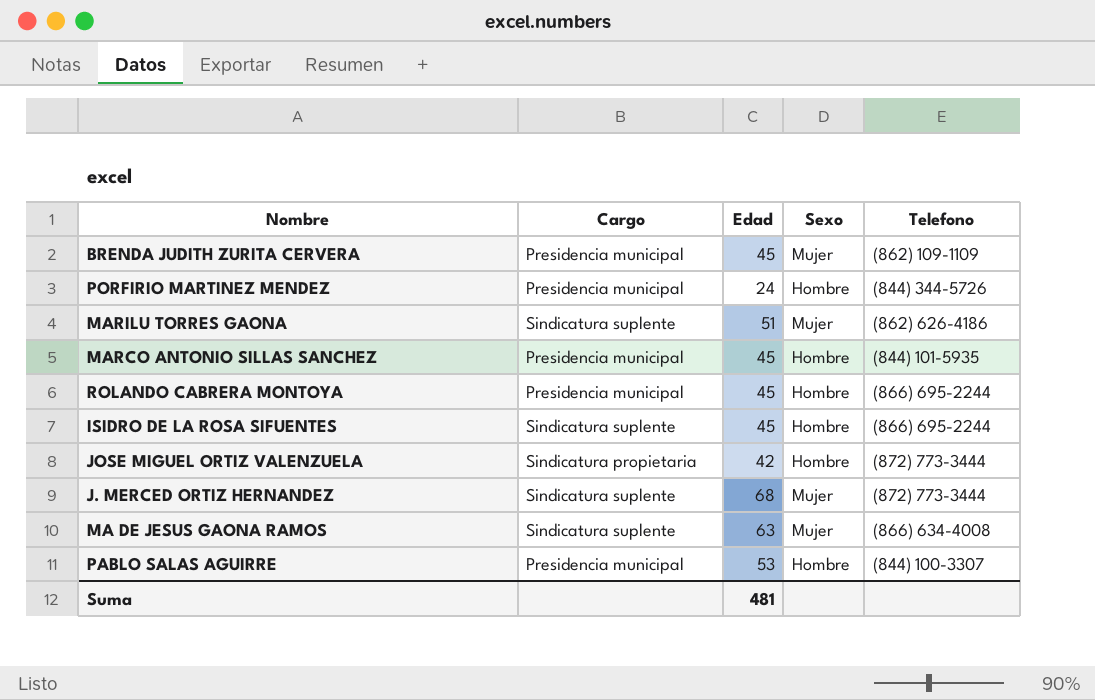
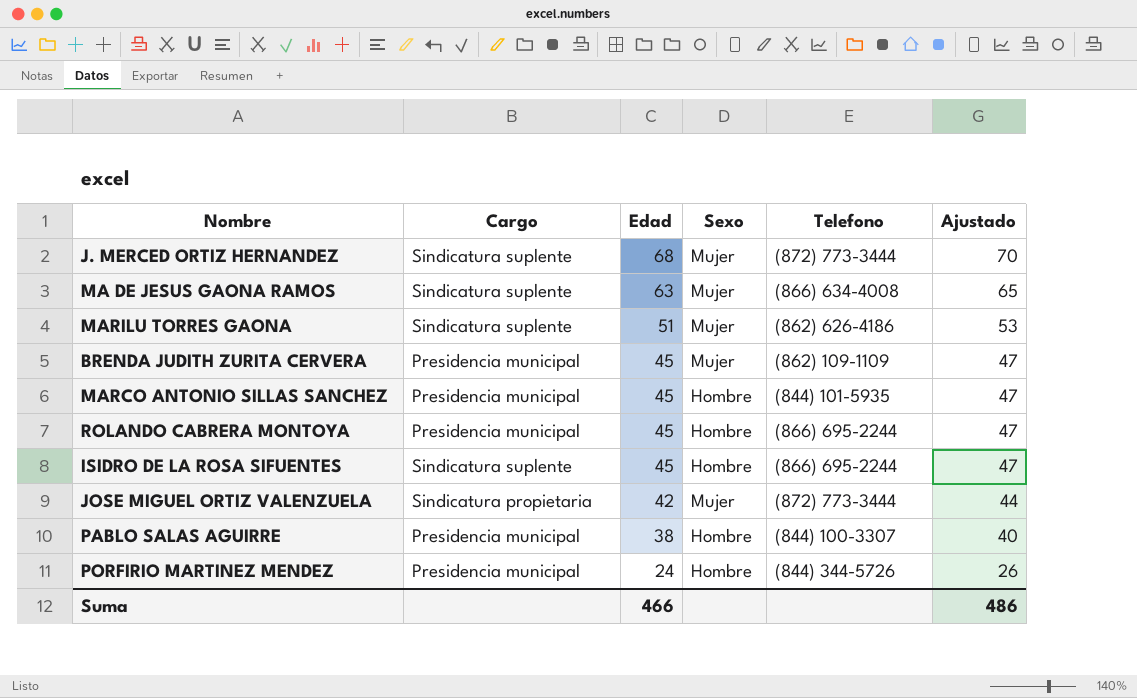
row order: none -> Edad descending
column Ajustado | formula: none -> [Edad] + 2
JOSE MIGUEL ORTIZ VALENZUELA | Sexo: Hombre -> Mujer
PABLO SALAS AGUIRRE | Edad: 53 -> 38
Suma | Edad: 481 -> 466

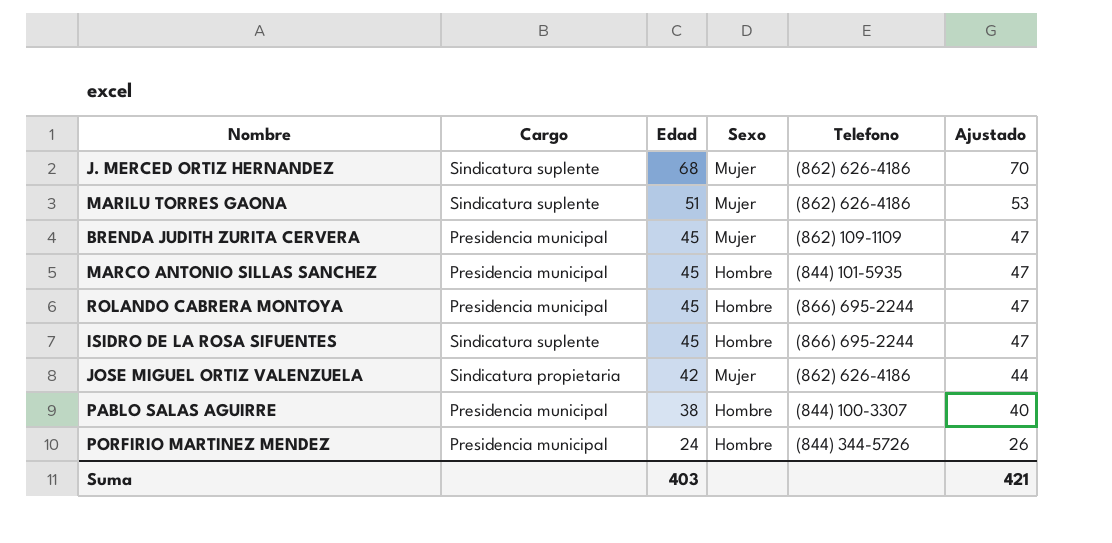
row MA DE JESUS GAONA RAMOS: Sindicatura suplente | 63 | Mujer | (866) 634-4008 | 65 -> none
J. MERCED ORTIZ HERNANDEZ | Telefono: (872) 773-3444 -> (862) 626-4186
JOSE MIGUEL ORTIZ VALENZUELA | Telefono: (872) 773-3444 -> (862) 626-4186
Suma | Edad: 466 -> 403
Suma | Ajustado: 486 -> 421

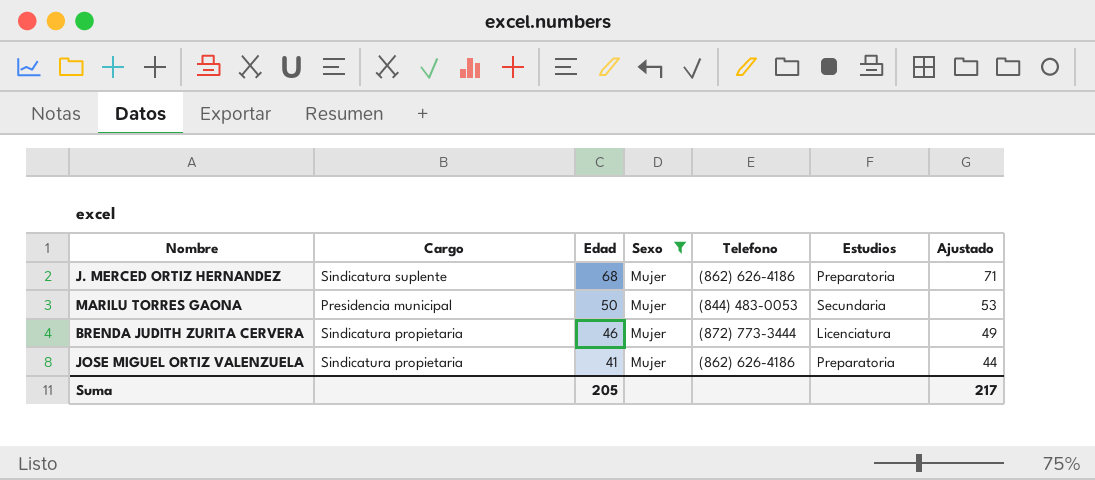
filter: none -> Sexo = Mujer
column Estudios | position: none -> 6
column Ajustado | formula: [Edad] + 2 -> [Edad] + 3
MARILU TORRES GAONA | Cargo: Sindicatura suplente -> Presidencia municipal
MARILU TORRES GAONA | Edad: 51 -> 50
MARILU TORRES GAONA | Telefono: (862) 626-4186 -> (844) 483-0053
BRENDA JUDITH ZURITA CERVERA | Cargo: Presidencia municipal -> Sindicatura propietaria
BRENDA JUDITH ZURITA CERVERA | Edad: 45 -> 46
BRENDA JUDITH ZURITA CERVERA | Telefono: (862) 109-1109 -> (872) 773-3444
JOSE MIGUEL ORTIZ VALENZUELA | Edad: 42 -> 41
Suma | Edad: 403 -> 205
Suma | Ajustado: 421 -> 217

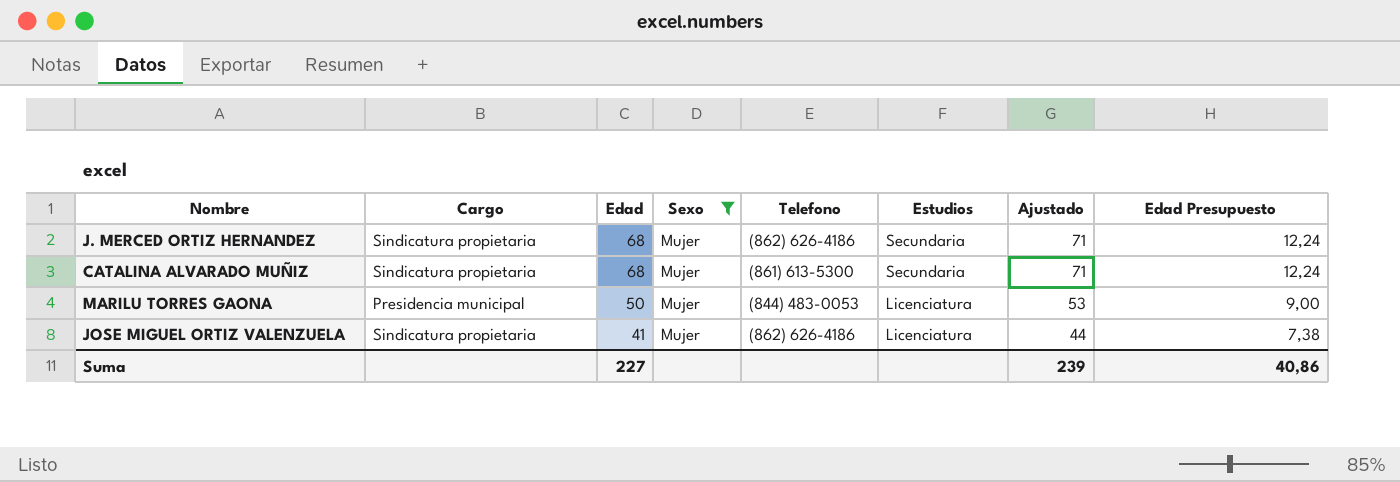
column Edad Presupuesto | formula: none -> [Edad] * 0,18
row BRENDA JUDITH ZURITA CERVERA: Sindicatura propietaria | 46 | Mujer | (872) 773-3444 | Licenciatura | 49 -> none
J. MERCED ORTIZ HERNANDEZ | Cargo: Sindicatura suplente -> Sindicatura propietaria
J. MERCED ORTIZ HERNANDEZ | Estudios: Preparatoria -> Secundaria
row CATALINA ALVARADO MUÑIZ: none -> Sindicatura propietaria | 68 | Mujer | (861) 613-5300 | Secundaria | 71 | 12,24
MARILU TORRES GAONA | Estudios: Secundaria -> Licenciatura
JOSE MIGUEL ORTIZ VALENZUELA | Estudios: Preparatoria -> Licenciatura
Suma | Edad: 205 -> 227
Suma | Ajustado: 217 -> 239

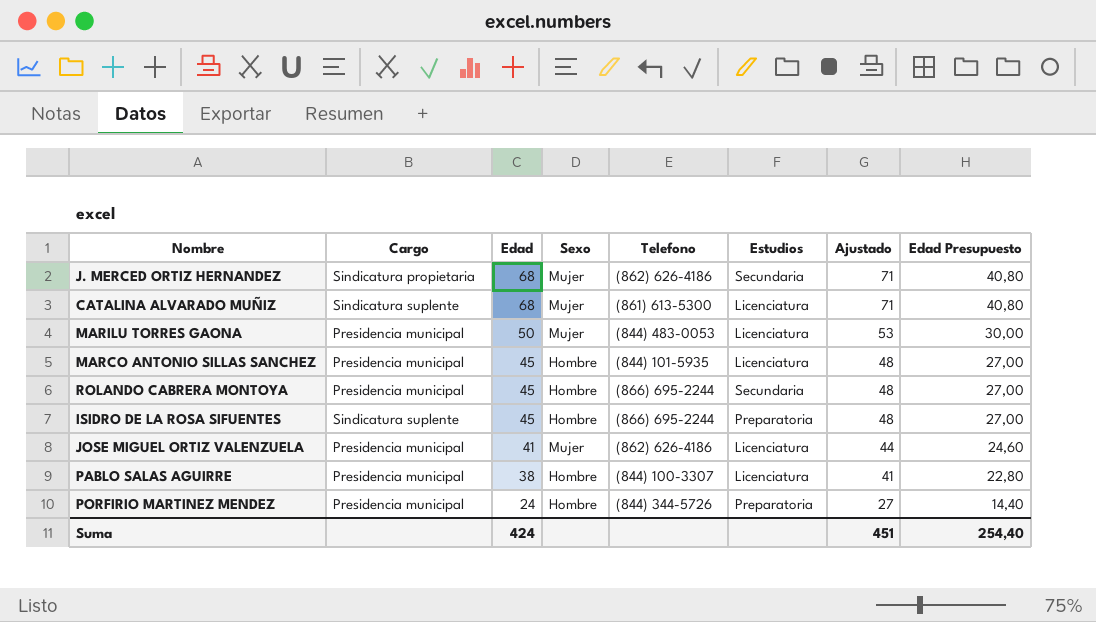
filter: Sexo = Mujer -> none
column Edad Presupuesto | formula: [Edad] * 0,18 -> [Edad] * 0,6
CATALINA ALVARADO MUÑIZ | Cargo: Sindicatura propietaria -> Sindicatura suplente
CATALINA ALVARADO MUÑIZ | Estudios: Secundaria -> Licenciatura
JOSE MIGUEL ORTIZ VALENZUELA | Cargo: Sindicatura propietaria -> Presidencia municipal
Suma | Edad: 227 -> 424
Suma | Ajustado: 239 -> 451
Suma | Edad Presupuesto: 40,86 -> 254,40

